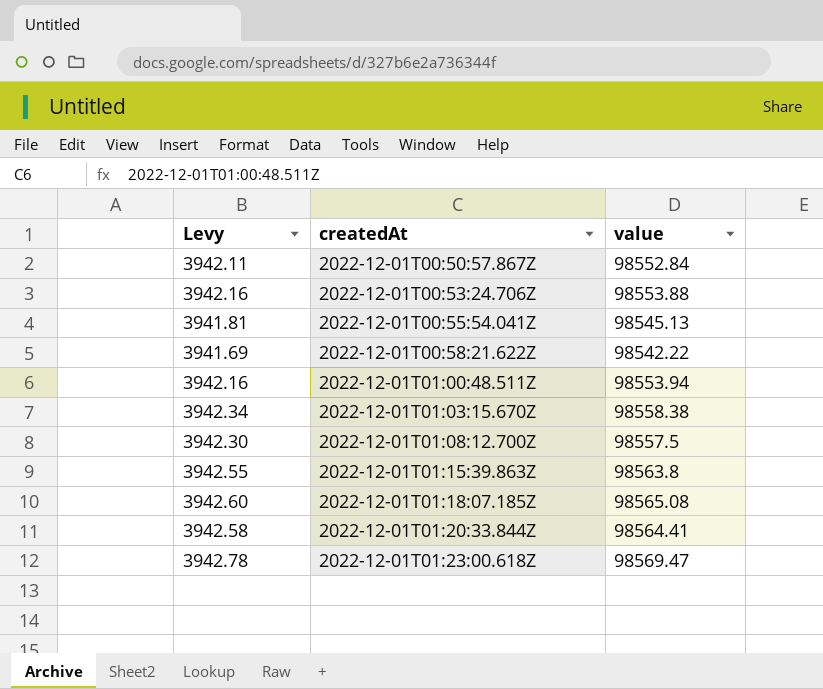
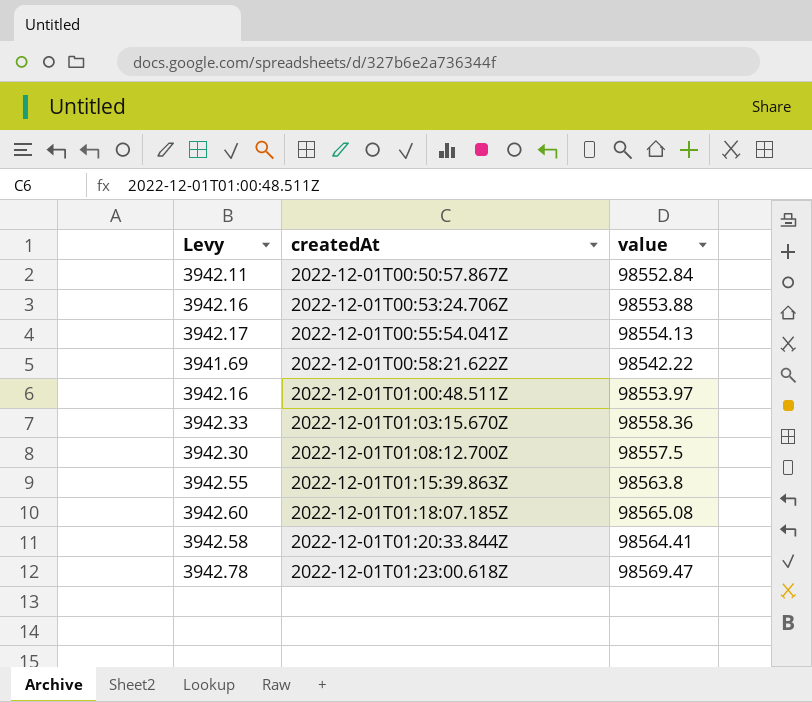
2022-12-01T00:55:54.041Z | Levy: 3941.81 -> 3942.17
2022-12-01T00:55:54.041Z | value: 98545.13 -> 98554.13
2022-12-01T01:00:48.511Z | value: 98553.94 -> 98553.97
2022-12-01T01:03:15.670Z | Levy: 3942.34 -> 3942.33
2022-12-01T01:03:15.670Z | value: 98558.38 -> 98558.36

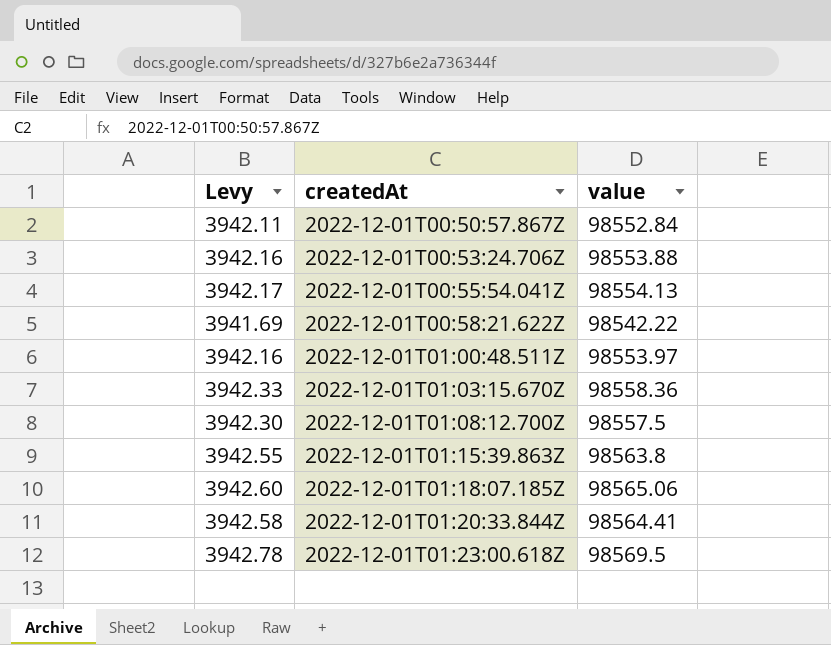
2022-12-01T01:18:07.185Z | value: 98565.08 -> 98565.06
2022-12-01T01:23:00.618Z | value: 98569.47 -> 98569.5

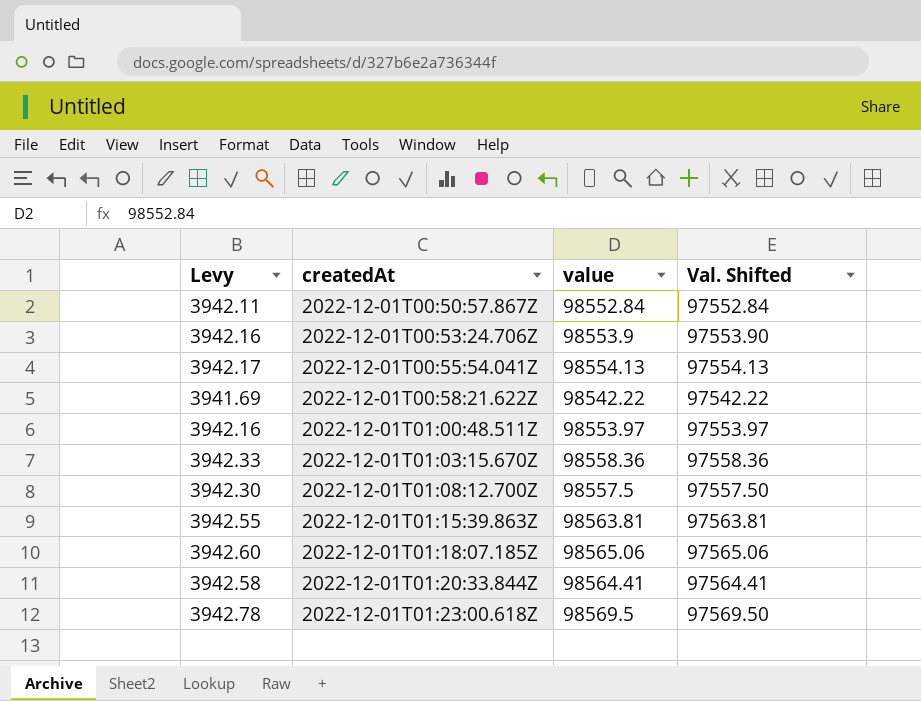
column Val. Shifted | formula: none -> [value] - 1000
2022-12-01T00:53:24.706Z | value: 98553.88 -> 98553.9
2022-12-01T01:15:39.863Z | value: 98563.8 -> 98563.81

